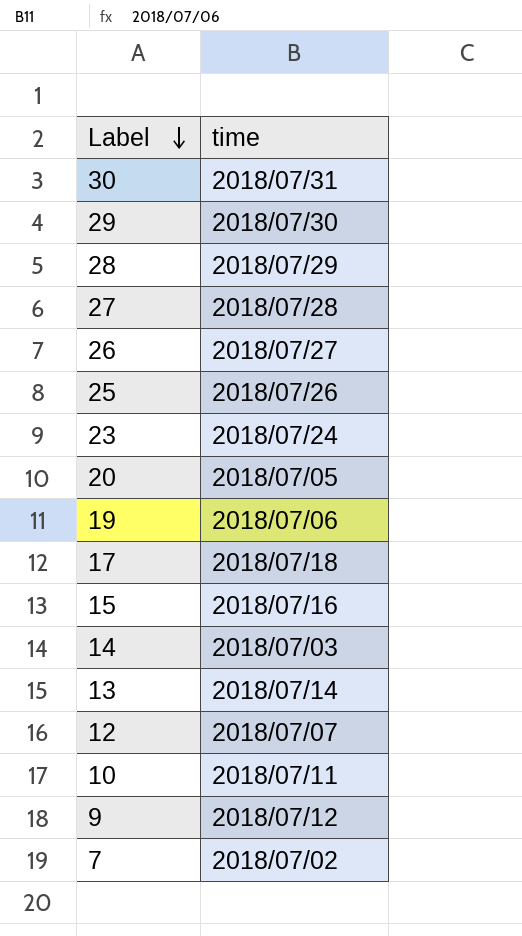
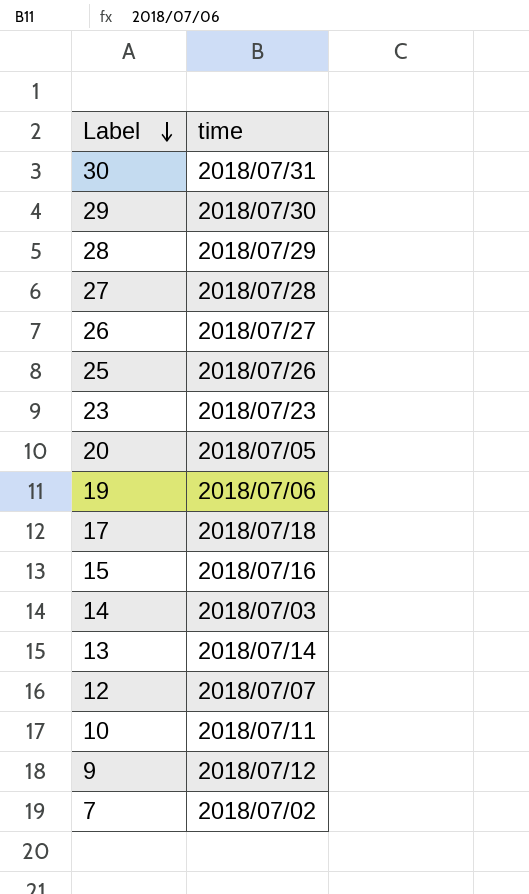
23 | time: 2018/07/24 -> 2018/07/23

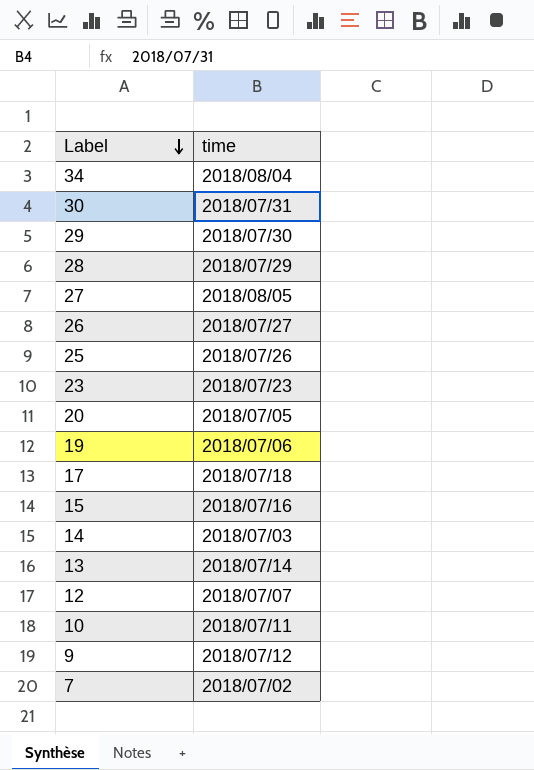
row 34: none -> 2018/08/04
27 | time: 2018/07/28 -> 2018/08/05

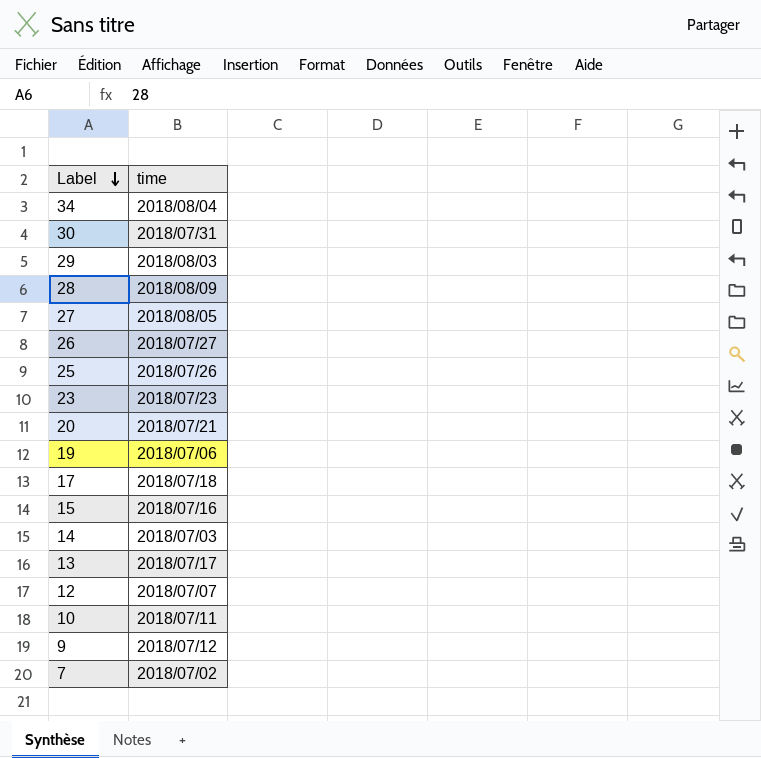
29 | time: 2018/07/30 -> 2018/08/03
28 | time: 2018/07/29 -> 2018/08/09
20 | time: 2018/07/05 -> 2018/07/21
13 | time: 2018/07/14 -> 2018/07/17

